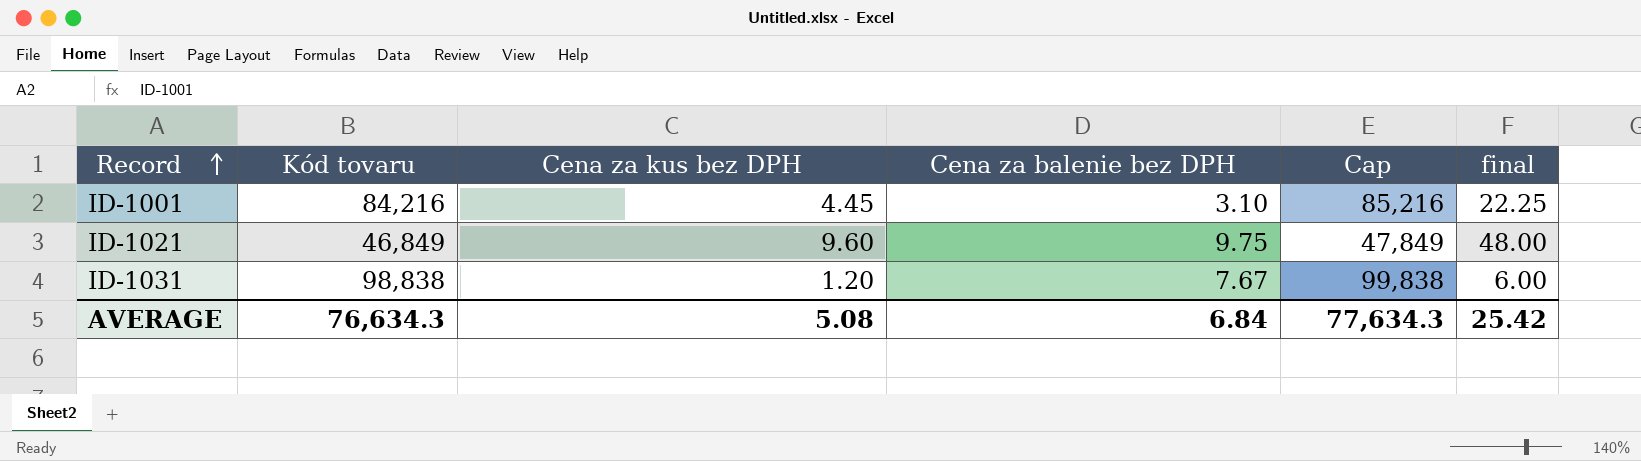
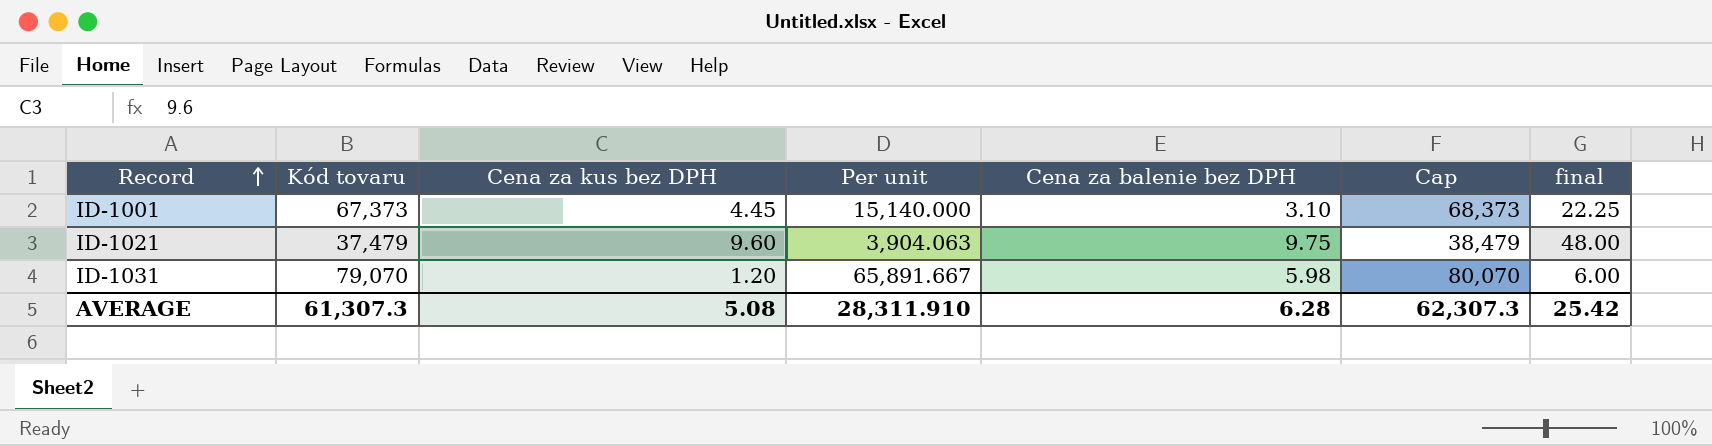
column Per unit | formula: none -> [Kód tovaru] / [Cena za kus bez DPH]
ID-1001 | Kód tovaru: 84,216 -> 67,373
ID-1001 | Cap: 85,216 -> 68,373
ID-1021 | Kód tovaru: 46,849 -> 37,479
ID-1021 | Cap: 47,849 -> 38,479
ID-1031 | Kód tovaru: 98,838 -> 79,070
ID-1031 | Cena za balenie bez DPH: 7.67 -> 5.98
ID-1031 | Cap: 99,838 -> 80,070
AVERAGE | Kód tovaru: 76,634.3 -> 61,307.3
AVERAGE | Cena za balenie bez DPH: 6.84 -> 6.28
AVERAGE | Cap: 77,634.3 -> 62,307.3

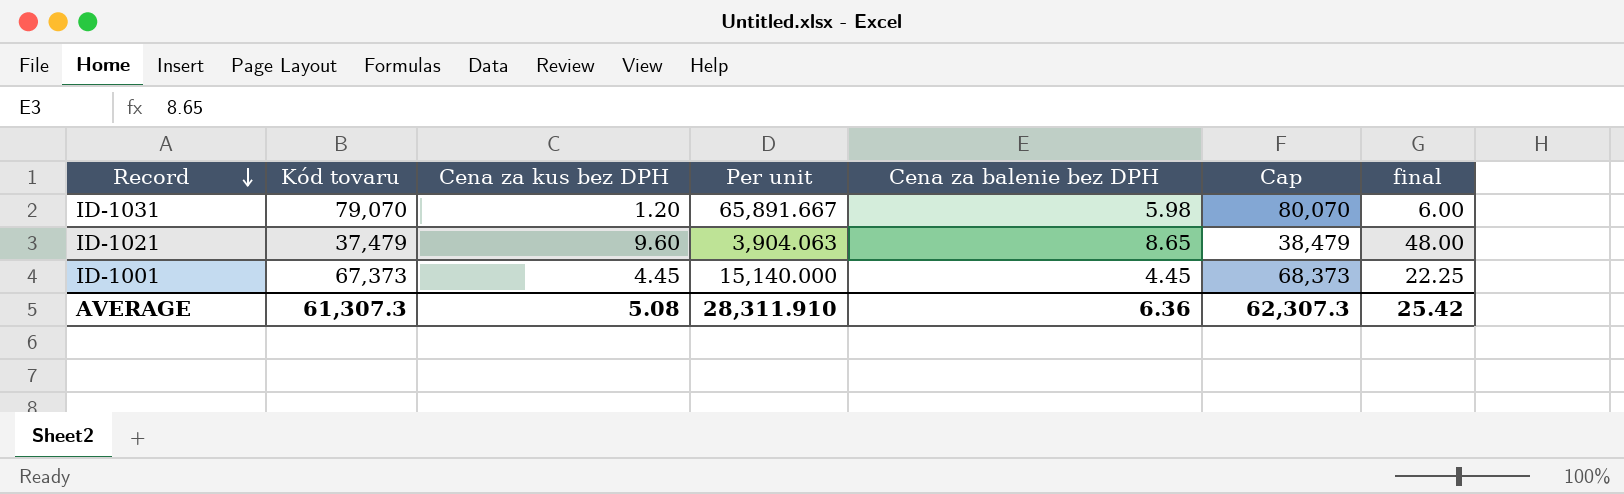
row order: Record ascending -> Record descending
ID-1021 | Cena za balenie bez DPH: 9.75 -> 8.65
ID-1001 | Cena za balenie bez DPH: 3.10 -> 4.45
AVERAGE | Cena za balenie bez DPH: 6.28 -> 6.36

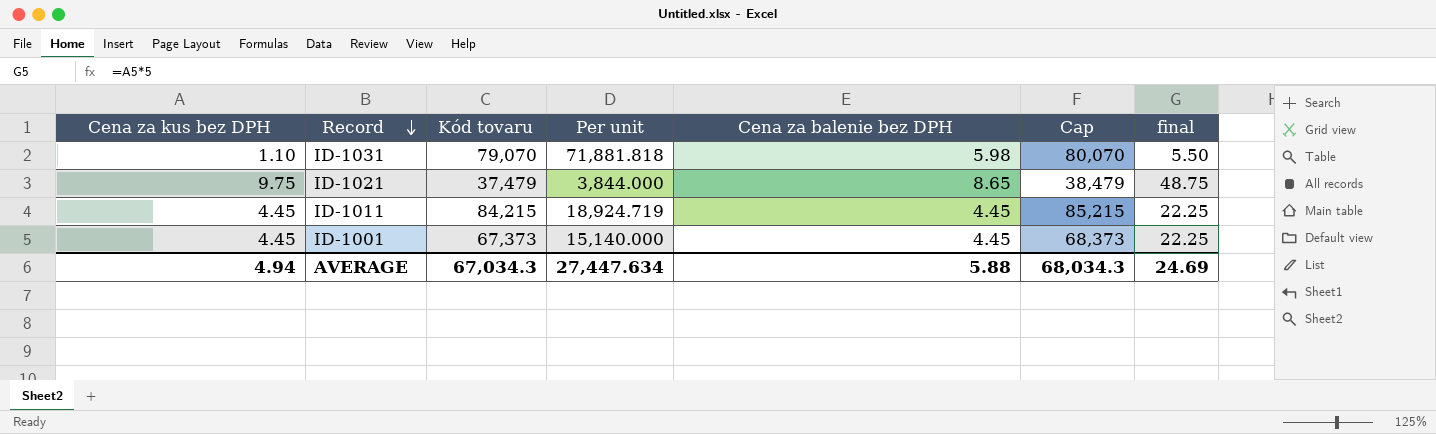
column Cena za kus bez DPH | position: 3 -> 1
ID-1031 | Cena za kus bez DPH: 1.20 -> 1.10
ID-1031 | Per unit: 65,891.667 -> 71,881.818
ID-1031 | final: 6.00 -> 5.50
ID-1021 | Cena za kus bez DPH: 9.60 -> 9.75
ID-1021 | Per unit: 3,904.063 -> 3,844.000
ID-1021 | final: 48.00 -> 48.75
row ID-1011: none -> 4.45 | 84,215 | 18,924.719 | 4.45 | 85,215 | 22.25
AVERAGE | Cena za kus bez DPH: 5.08 -> 4.94
AVERAGE | Kód tovaru: 61,307.3 -> 67,034.3
AVERAGE | Per unit: 28,311.910 -> 27,447.634
AVERAGE | Cena za balenie bez DPH: 6.36 -> 5.88
AVERAGE | Cap: 62,307.3 -> 68,034.3
AVERAGE | final: 25.42 -> 24.69

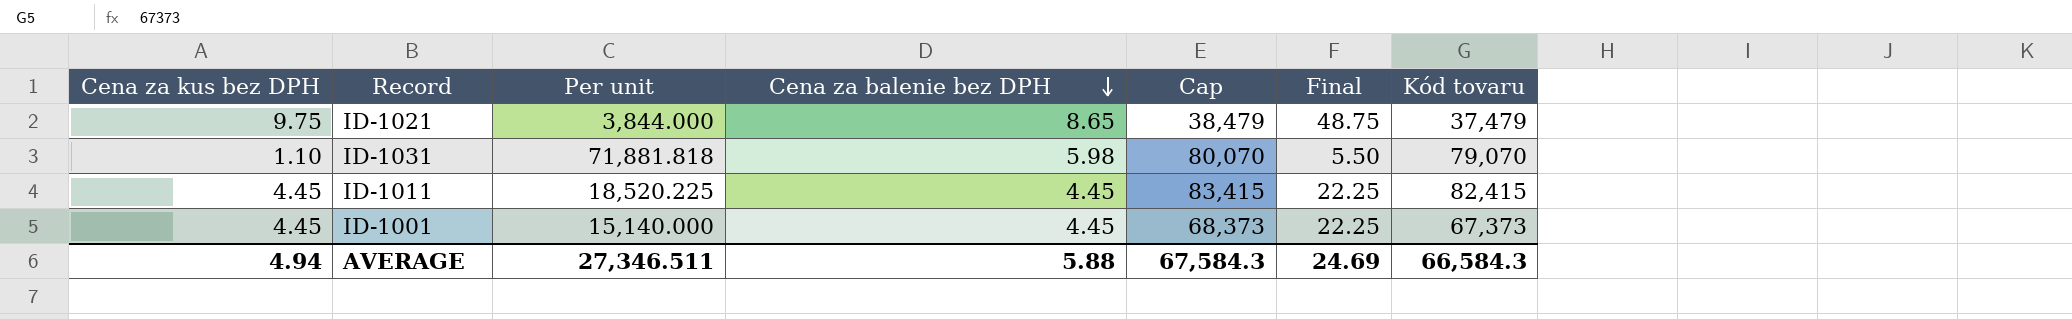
row order: Record descending -> Cena za balenie bez DPH descending
column name: final -> Final
column Kód tovaru | position: 3 -> 7
ID-1011 | Per unit: 18,924.719 -> 18,520.225
ID-1011 | Cap: 85,215 -> 83,415
ID-1011 | Kód tovaru: 84,215 -> 82,415
AVERAGE | Per unit: 27,447.634 -> 27,346.511
AVERAGE | Cap: 68,034.3 -> 67,584.3
AVERAGE | Kód tovaru: 67,034.3 -> 66,584.3

